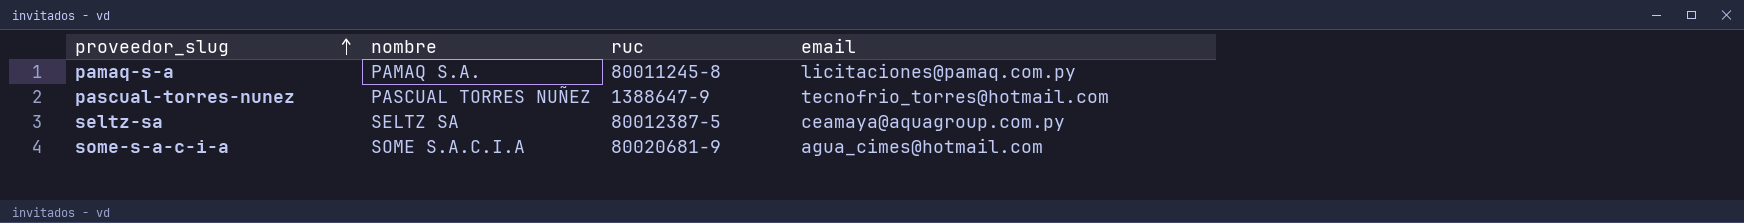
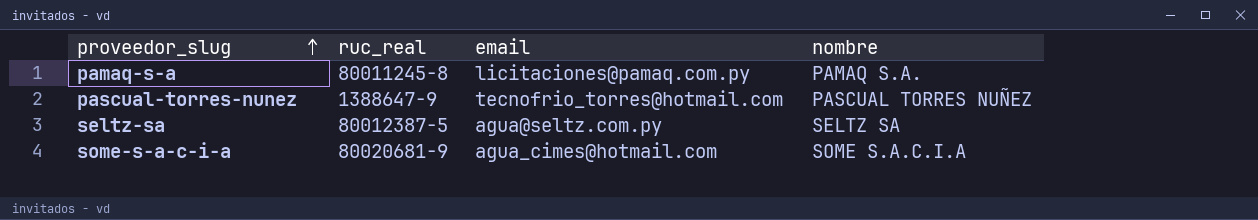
column name: ruc -> ruc_real
column nombre | position: 2 -> 4
seltz-sa | email: ceamaya@aquagroup.com.py -> agua@seltz.com.py

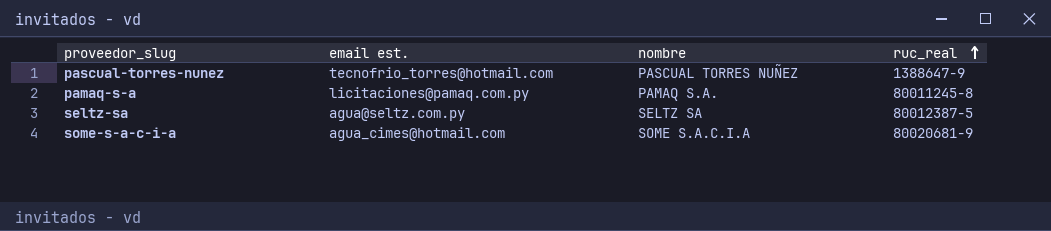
row order: proveedor_slug ascending -> ruc_real ascending
column name: email -> email est.
column ruc_real | position: 2 -> 4

